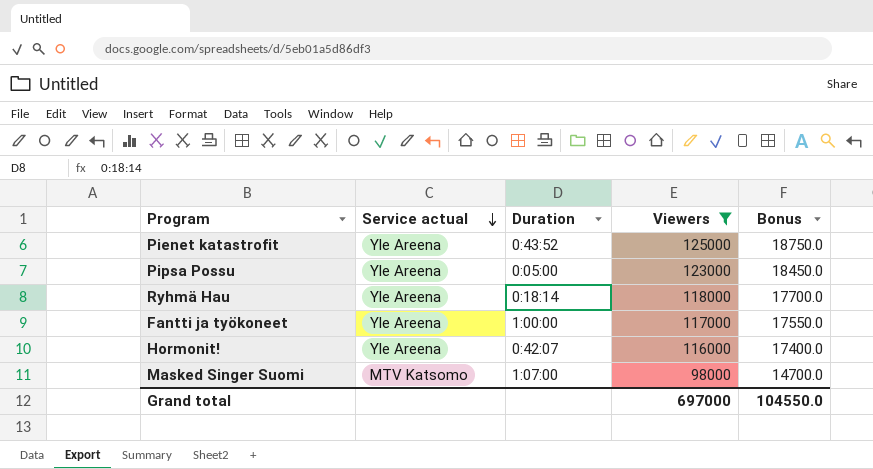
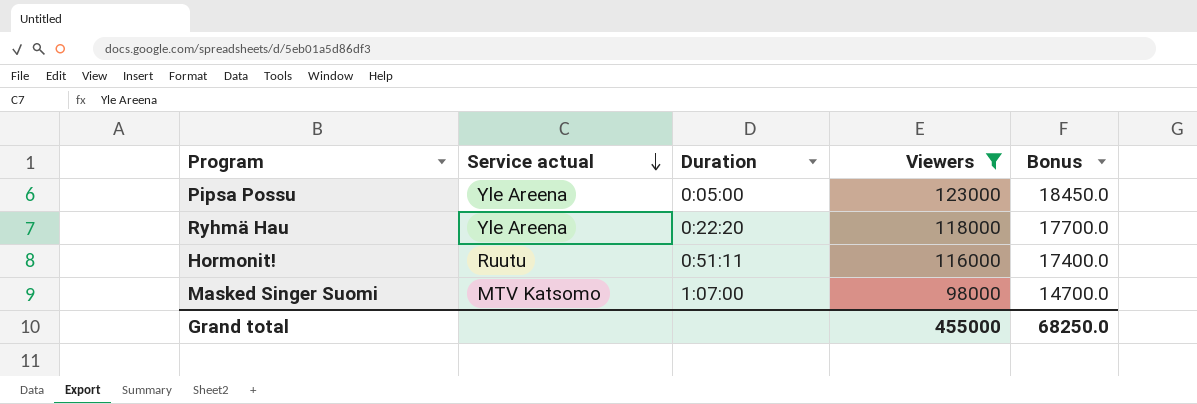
row Pienet katastrofit: Yle Areena | 0:43:52 | 125000 | 18750.0 -> none
row Fantti ja työkoneet: Yle Areena | 1:00:00 | 117000 | 17550.0 -> none
Ryhmä Hau | Duration: 0:18:14 -> 0:22:20
Hormonit! | Service actual: Yle Areena -> Ruutu
Hormonit! | Duration: 0:42:07 -> 0:51:11
Grand total | Viewers: 697000 -> 455000
Grand total | Bonus: 104550.0 -> 68250.0

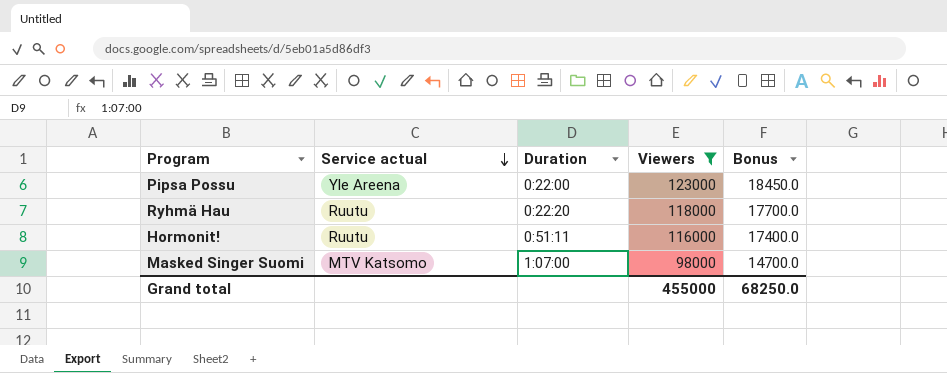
Pipsa Possu | Duration: 0:05:00 -> 0:22:00
Ryhmä Hau | Service actual: Yle Areena -> Ruutu

